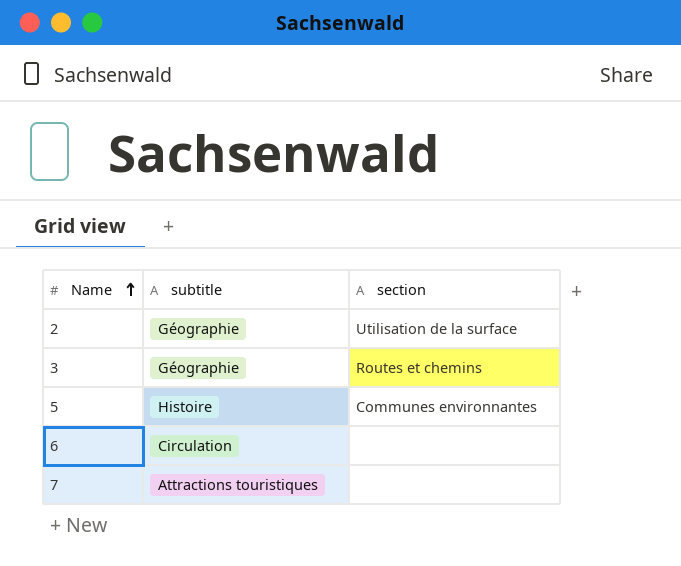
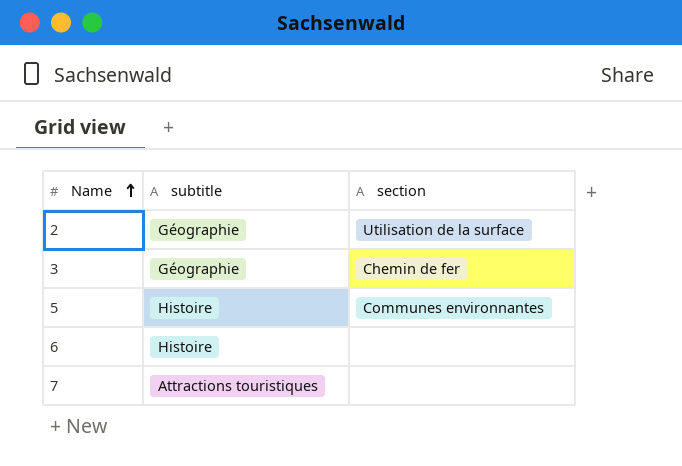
3 | section: Routes et chemins -> Chemin de fer
6 | subtitle: Circulation -> Histoire

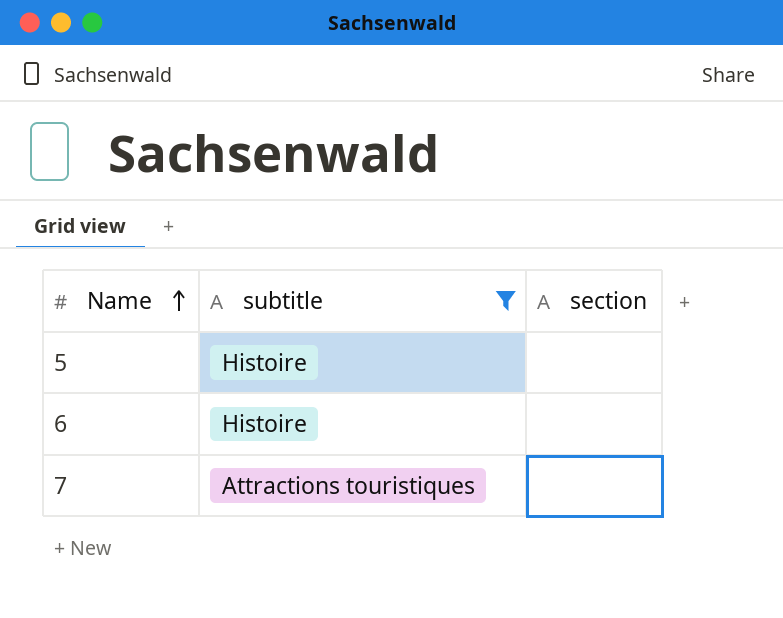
filter: none -> subtitle != Géographie
5 | section: Communes environnantes -> none

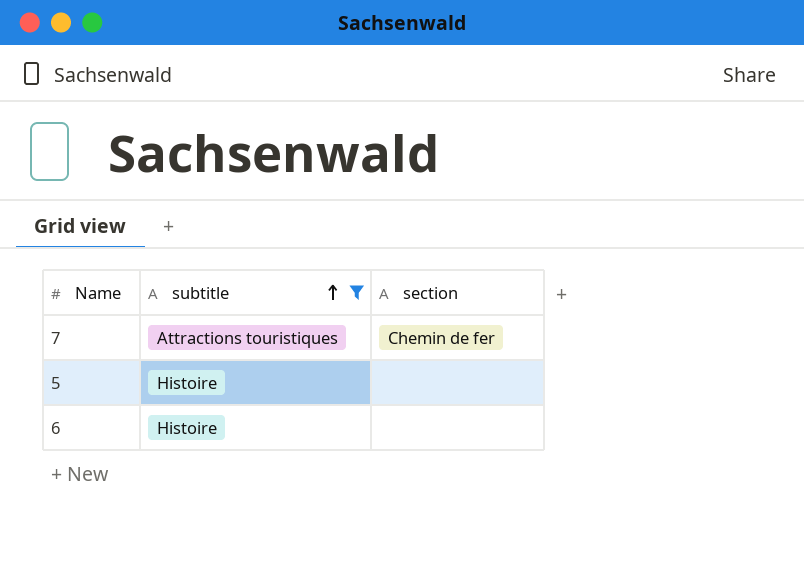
row order: Name ascending -> subtitle ascending
7 | section: none -> Chemin de fer

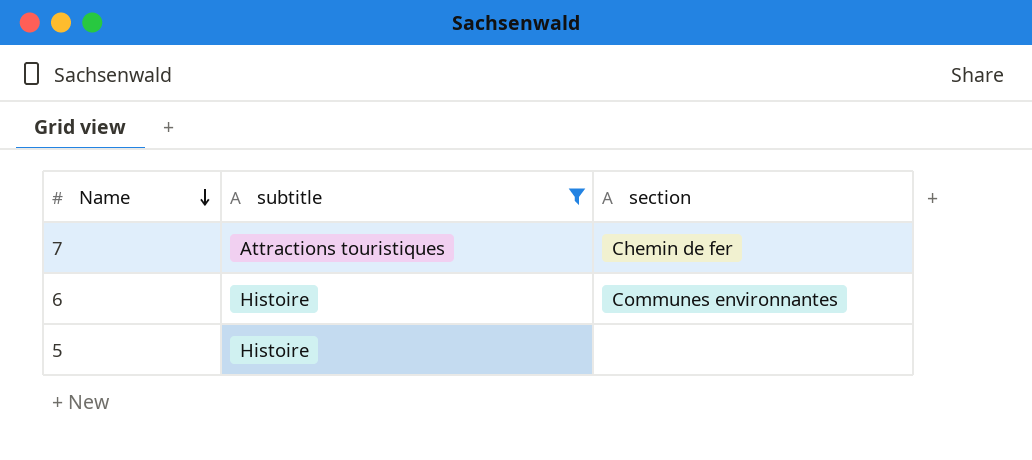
row order: subtitle ascending -> Name descending
6 | section: none -> Communes environnantes

